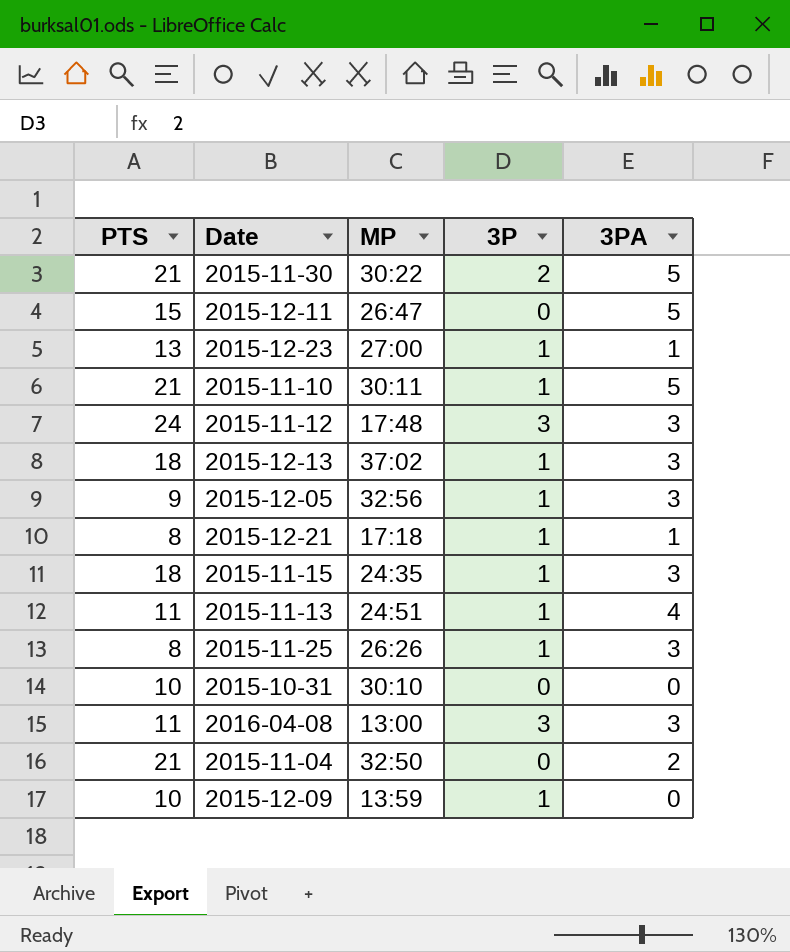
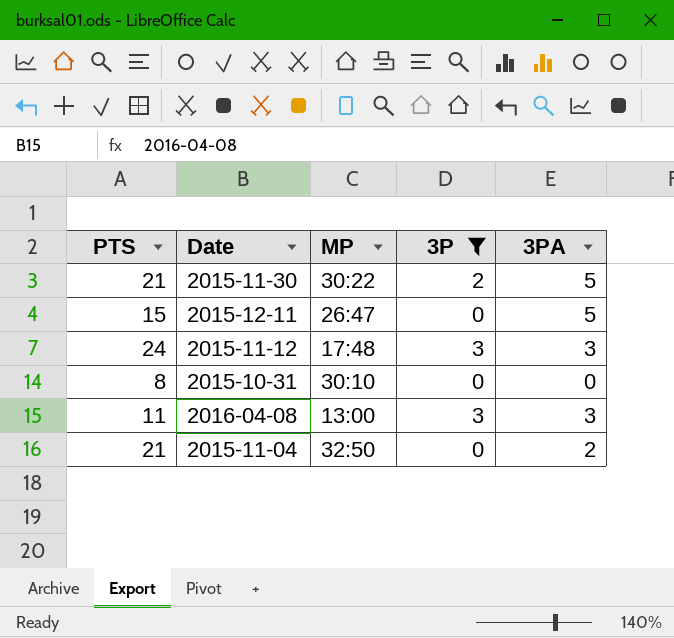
filter: none -> 3P != 1
2015-10-31 | PTS: 10 -> 8

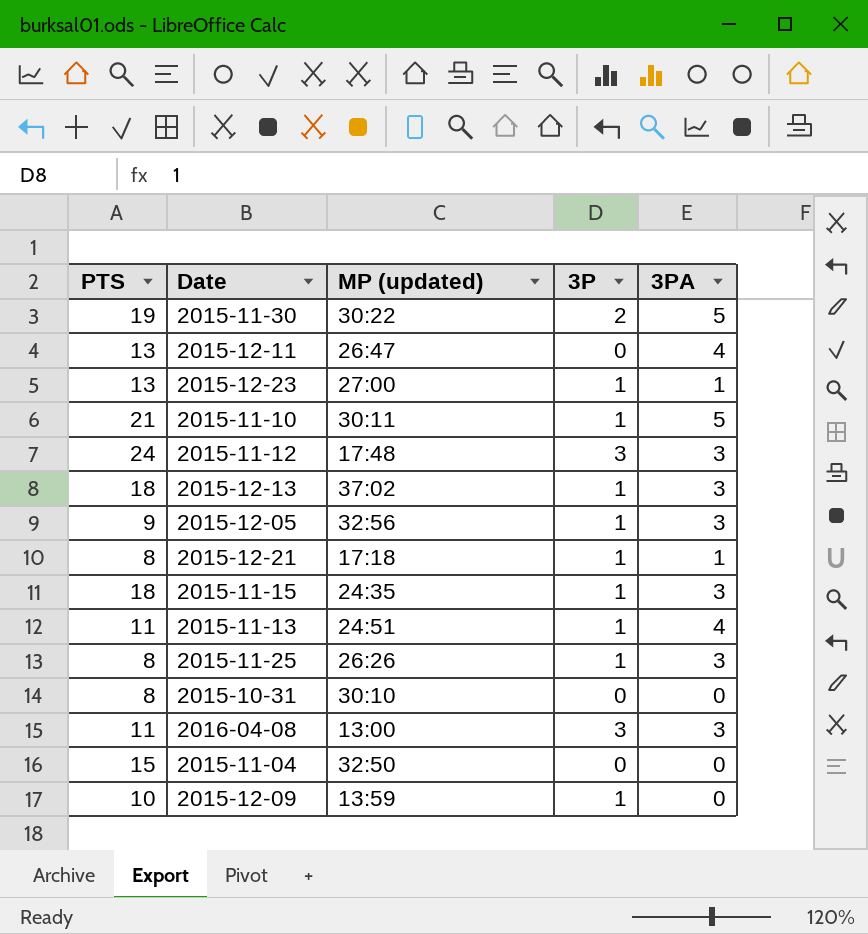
filter: 3P != 1 -> none
column name: MP -> MP (updated)
2015-11-30 | PTS: 21 -> 19
2015-12-11 | PTS: 15 -> 13
2015-12-11 | 3PA: 5 -> 4
2015-11-04 | PTS: 21 -> 15
2015-11-04 | 3PA: 2 -> 0

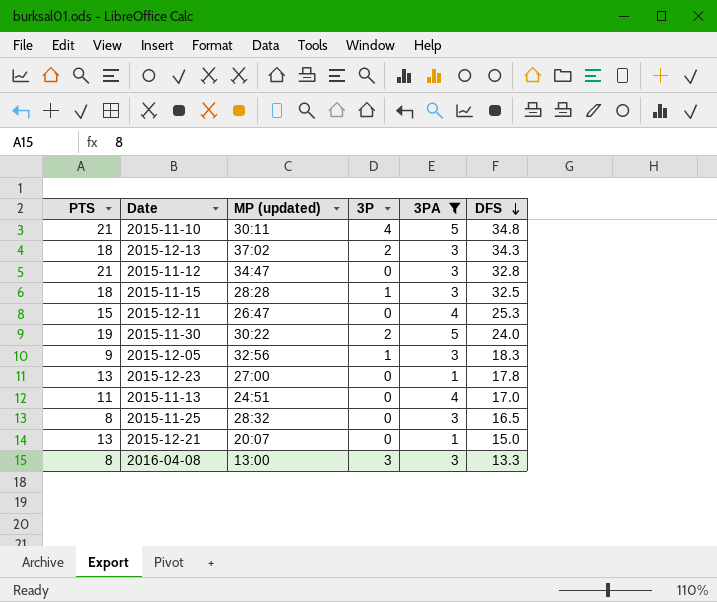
filter: none -> 3PA != 0
row order: none -> DFS descending
column DFS | position: none -> 6
2015-11-10 | 3P: 1 -> 4
2015-12-13 | 3P: 1 -> 2
2015-11-12 | PTS: 24 -> 21
2015-11-12 | MP (updated): 17:48 -> 34:47
2015-11-12 | 3P: 3 -> 0
2015-11-15 | MP (updated): 24:35 -> 28:28
2015-12-11 | PTS: 13 -> 15
2015-12-23 | 3P: 1 -> 0
2015-11-13 | 3P: 1 -> 0
2015-11-25 | MP (updated): 26:26 -> 28:32
2015-11-25 | 3P: 1 -> 0
2015-12-21 | PTS: 8 -> 13
2015-12-21 | MP (updated): 17:18 -> 20:07
2015-12-21 | 3P: 1 -> 0
2016-04-08 | PTS: 11 -> 8

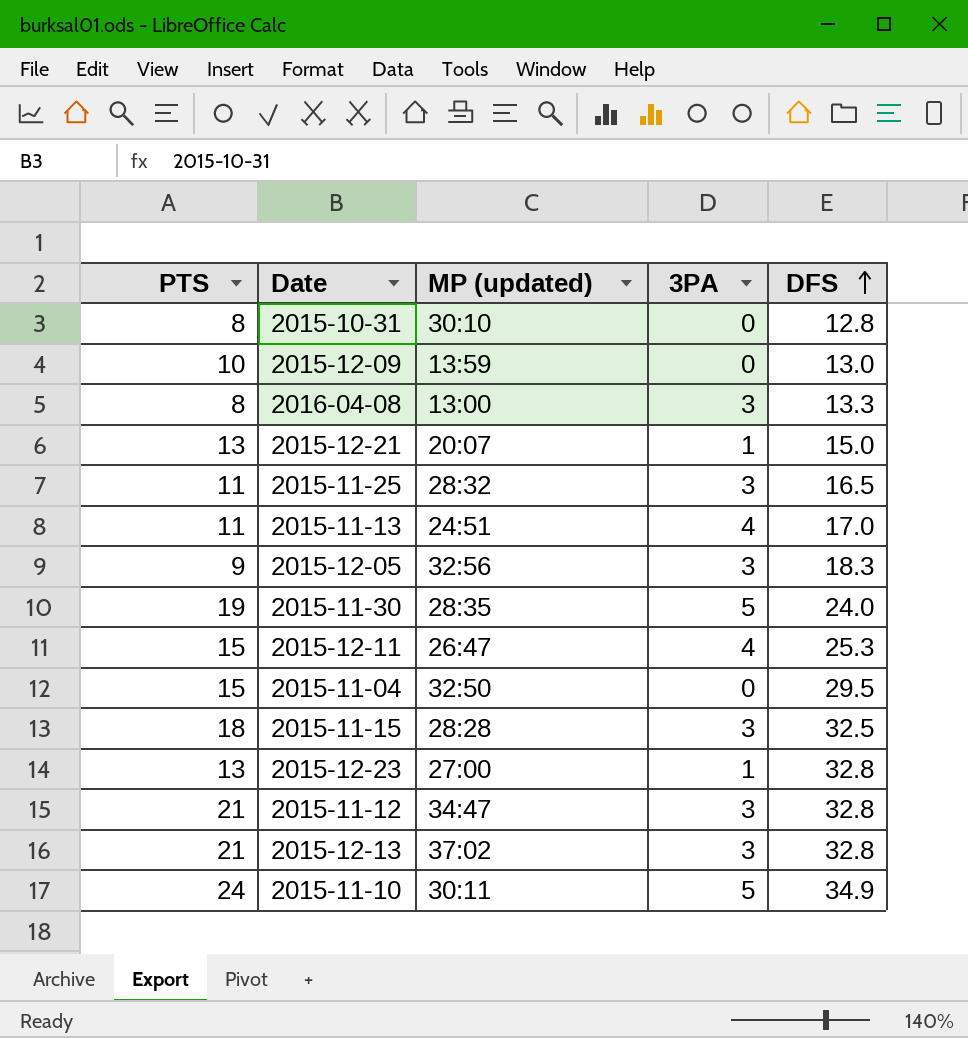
filter: 3PA != 0 -> none
row order: DFS descending -> DFS ascending
column 3P | position: 4 -> none
2015-11-25 | PTS: 8 -> 11
2015-11-30 | MP (updated): 30:22 -> 28:35
2015-12-23 | DFS: 17.8 -> 32.8
2015-12-13 | PTS: 18 -> 21
2015-12-13 | DFS: 34.3 -> 32.8
2015-11-10 | PTS: 21 -> 24
2015-11-10 | DFS: 34.8 -> 34.9

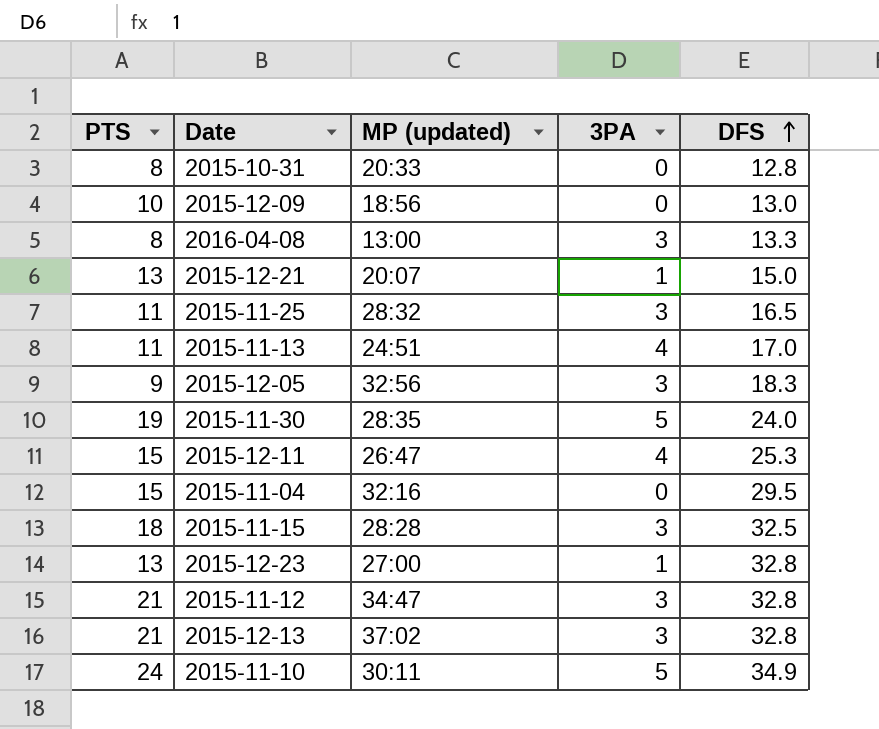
2015-10-31 | MP (updated): 30:10 -> 20:33
2015-12-09 | MP (updated): 13:59 -> 18:56
2015-11-04 | MP (updated): 32:50 -> 32:16

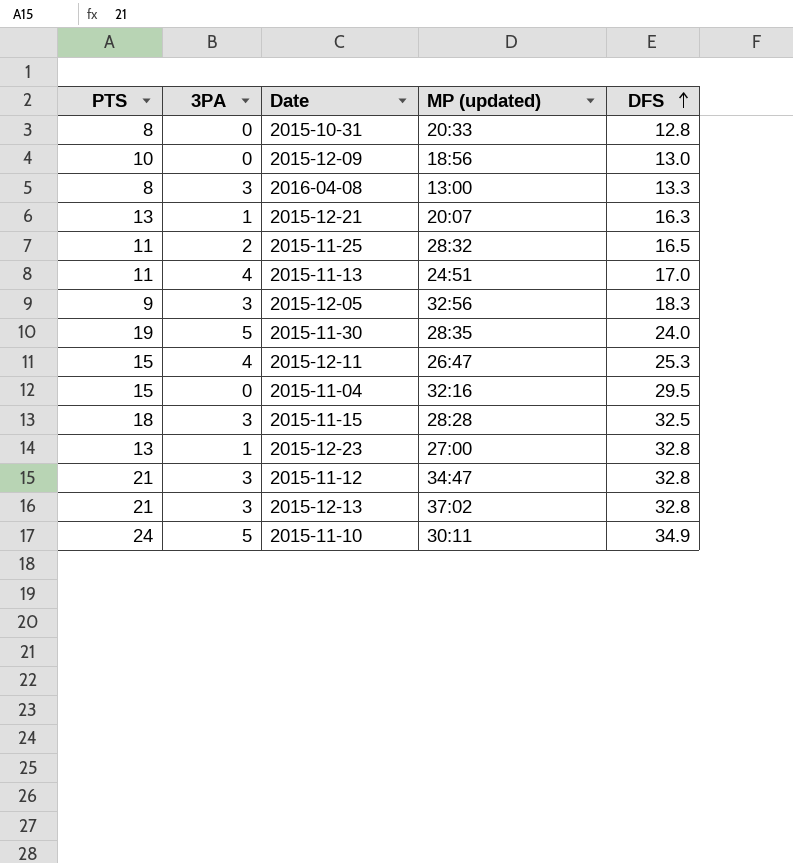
column 3PA | position: 4 -> 2
2015-12-21 | DFS: 15.0 -> 16.3
2015-11-25 | 3PA: 3 -> 2

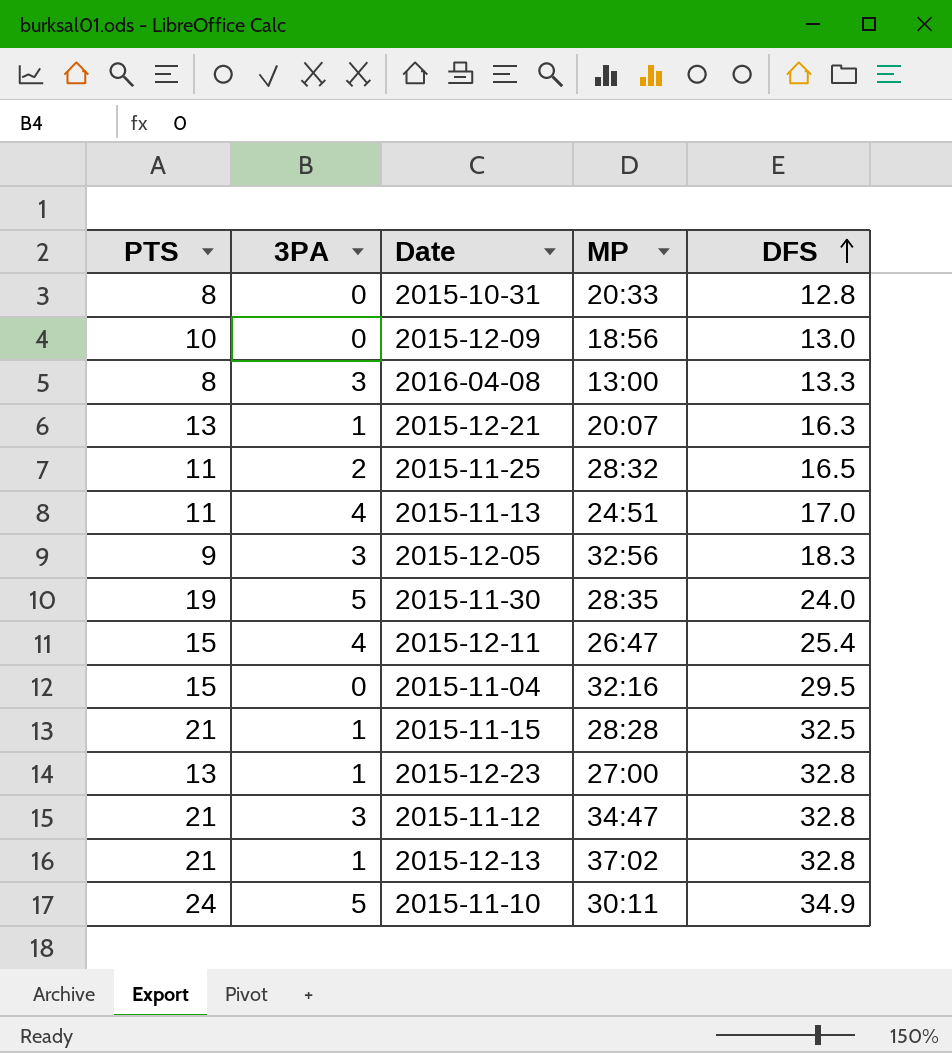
column name: MP (updated) -> MP
2015-12-11 | DFS: 25.3 -> 25.4
2015-11-15 | PTS: 18 -> 21
2015-11-15 | 3PA: 3 -> 1
2015-12-13 | 3PA: 3 -> 1

